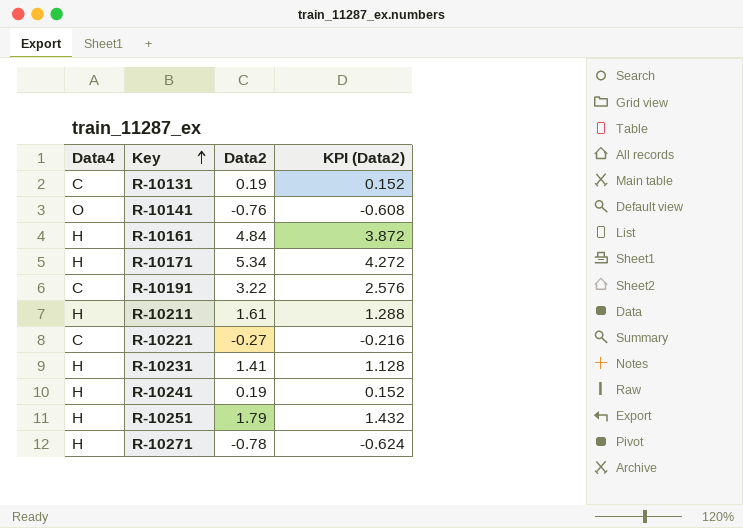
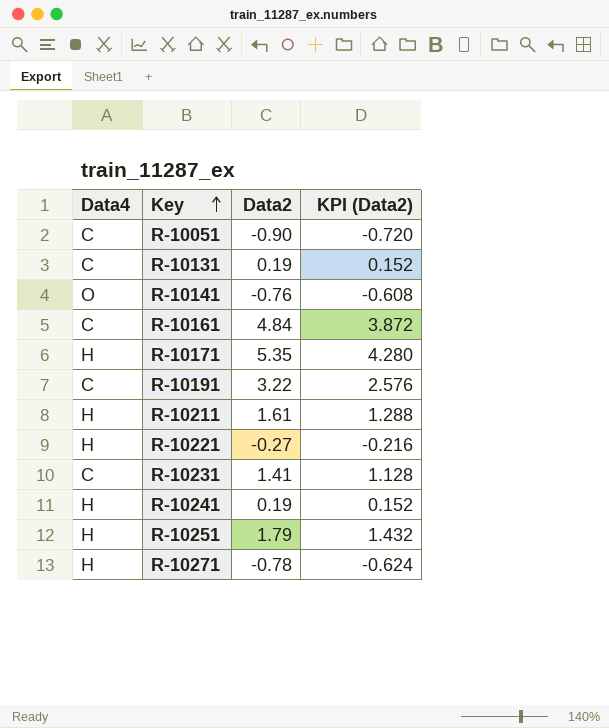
row R-10051: none -> C | -0.90 | -0.720
R-10161 | Data4: H -> C
R-10171 | Data2: 5.34 -> 5.35
R-10171 | KPI (Data2): 4.272 -> 4.280
R-10221 | Data4: C -> H
R-10231 | Data4: H -> C

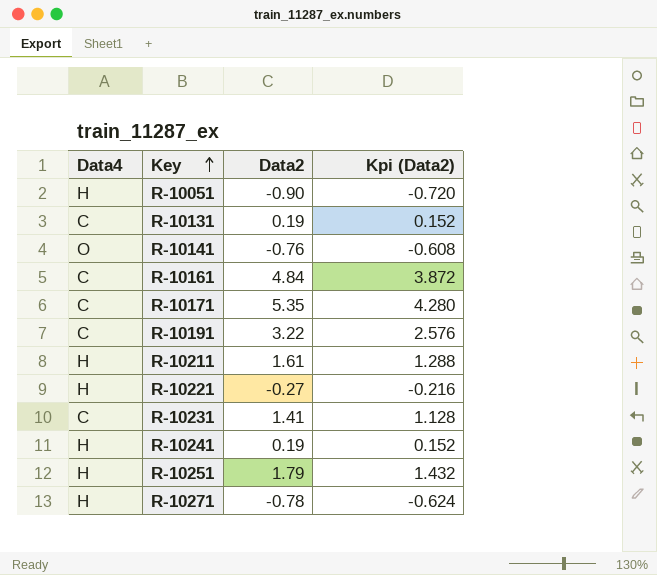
column name: KPI (Data2) -> Kpi (Data2)
R-10051 | Data4: C -> H
R-10171 | Data4: H -> C

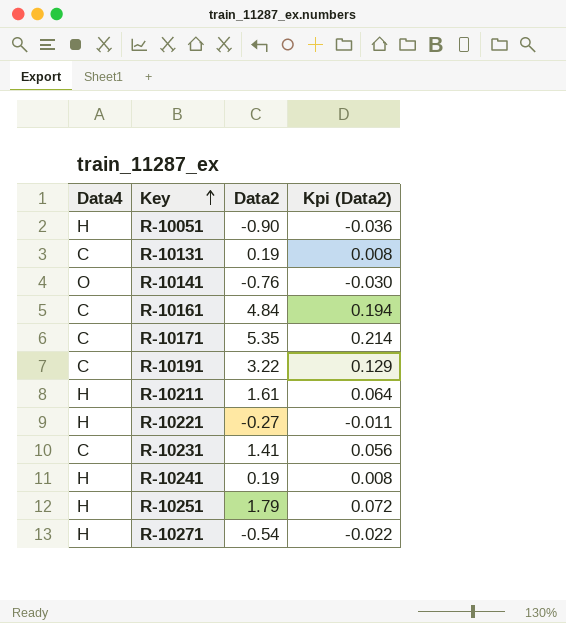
column Kpi (Data2) | formula: [Data2] * 0.8 -> [Data2] * 0.04
R-10271 | Data2: -0.78 -> -0.54

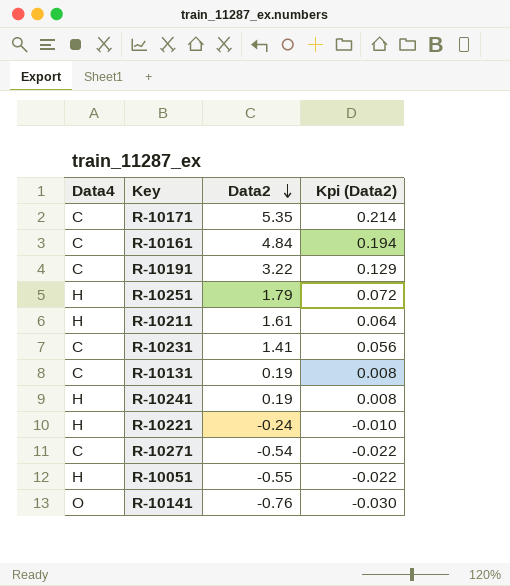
row order: Key ascending -> Data2 descending
R-10221 | Data2: -0.27 -> -0.24
R-10221 | Kpi (Data2): -0.011 -> -0.010
R-10271 | Data4: H -> C
R-10051 | Data2: -0.90 -> -0.55
R-10051 | Kpi (Data2): -0.036 -> -0.022

